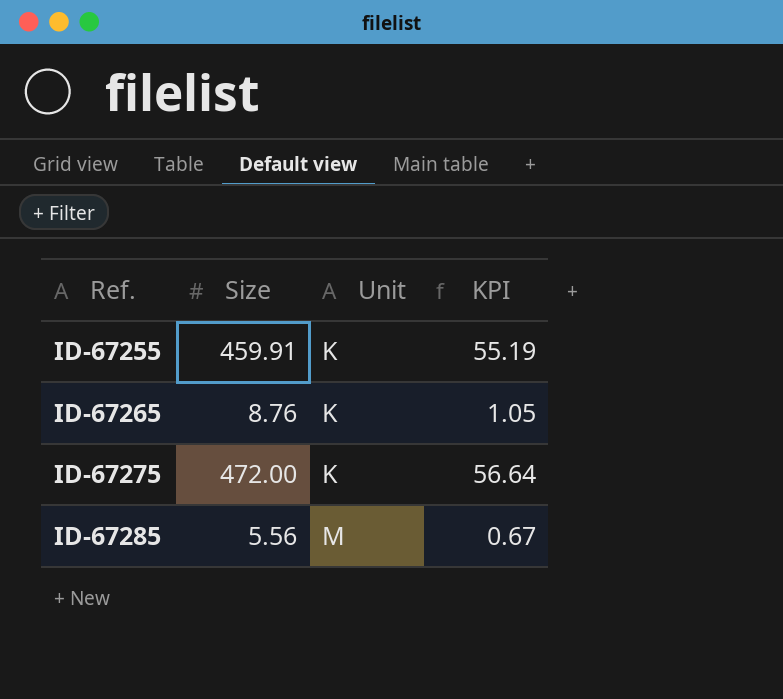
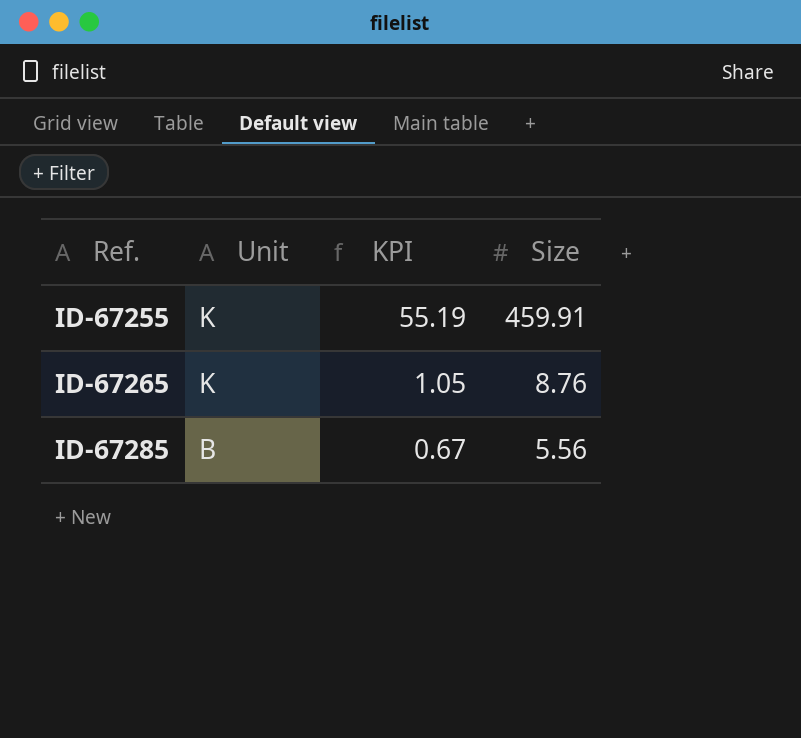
column Size | position: 2 -> 4
row ID-67275: 472.00 | K | 56.64 -> none
ID-67285 | Unit: M -> B

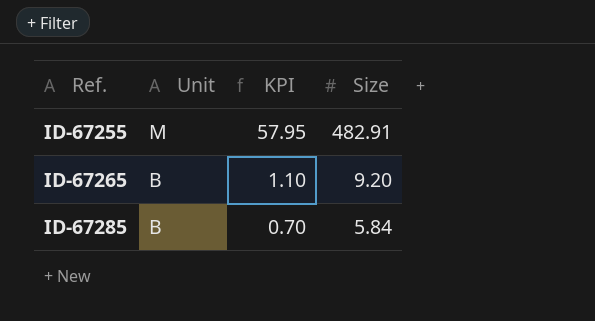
ID-67255 | Unit: K -> M
ID-67255 | KPI: 55.19 -> 57.95
ID-67255 | Size: 459.91 -> 482.91
ID-67265 | Unit: K -> B
ID-67265 | KPI: 1.05 -> 1.10
ID-67265 | Size: 8.76 -> 9.20
ID-67285 | KPI: 0.67 -> 0.70
ID-67285 | Size: 5.56 -> 5.84

